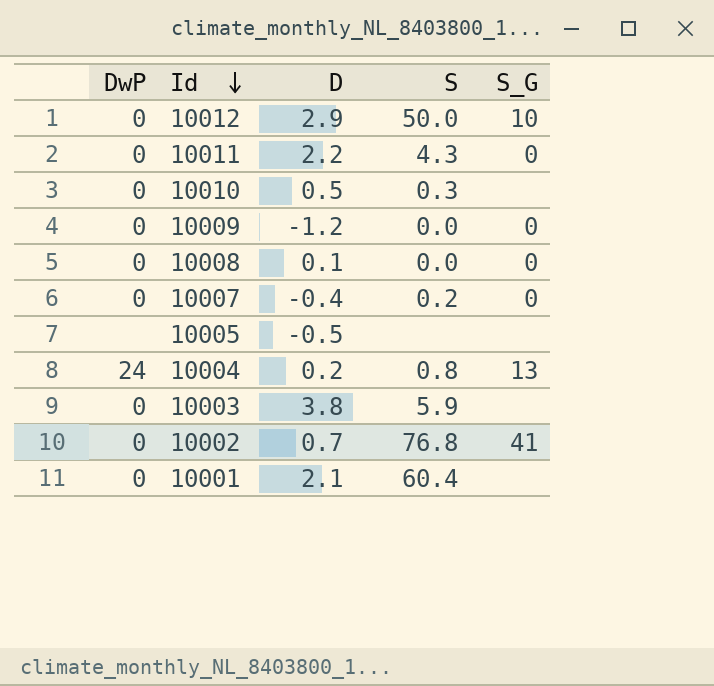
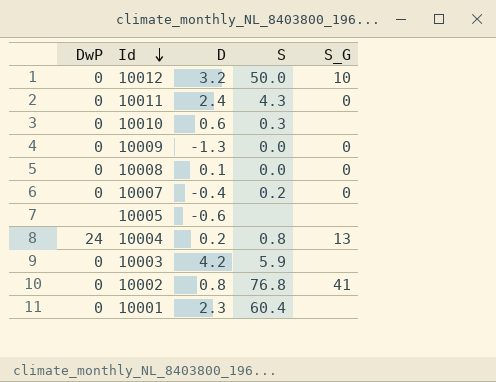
10012 | D: 2.9 -> 3.2
10011 | D: 2.2 -> 2.4
10010 | D: 0.5 -> 0.6
10009 | D: -1.2 -> -1.3
10005 | D: -0.5 -> -0.6
10003 | D: 3.8 -> 4.2
10002 | D: 0.7 -> 0.8
10001 | D: 2.1 -> 2.3

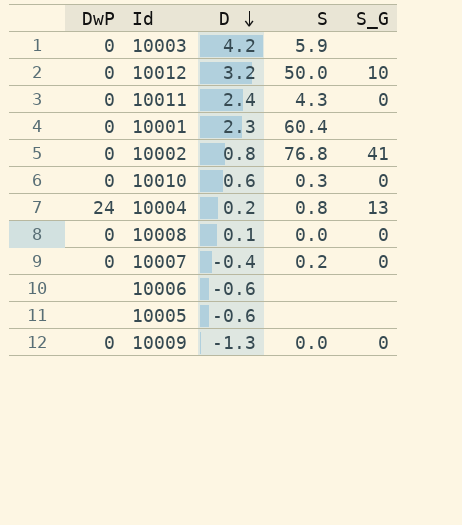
row order: Id descending -> D descending
10010 | S_G: none -> 0
row 10006: none -> none | -0.6 | none | none

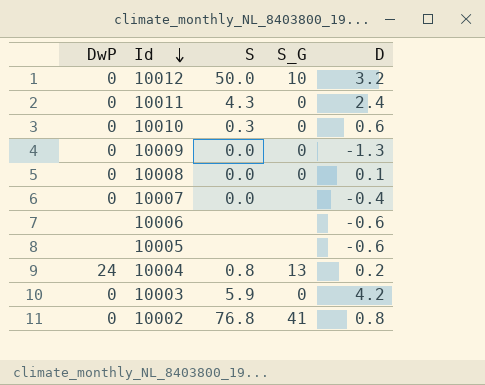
row order: D descending -> Id descending
column D | position: 3 -> 5
row 10001: 0 | 2.3 | 60.4 | none -> none
10007 | S: 0.2 -> 0.0
10007 | S_G: 0 -> none
10003 | S_G: none -> 0

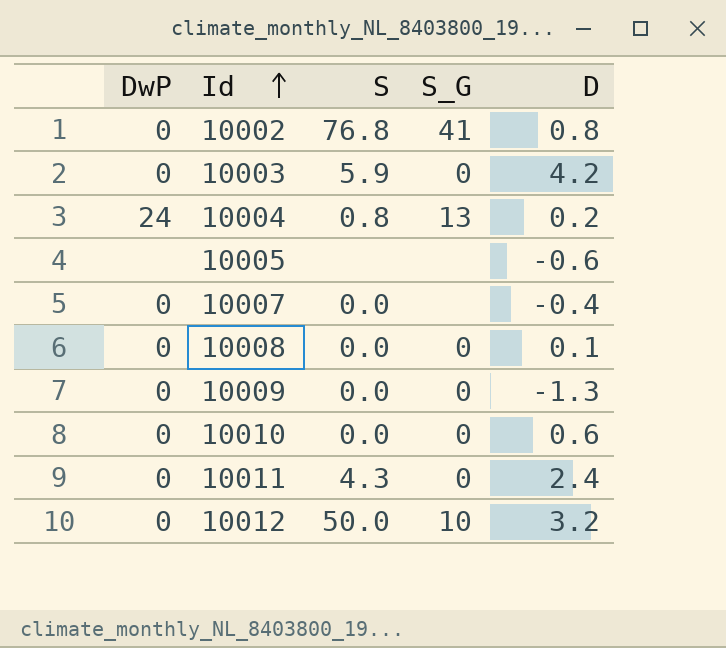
row order: Id descending -> Id ascending
row 10006: none | none | none | -0.6 -> none
10010 | S: 0.3 -> 0.0

